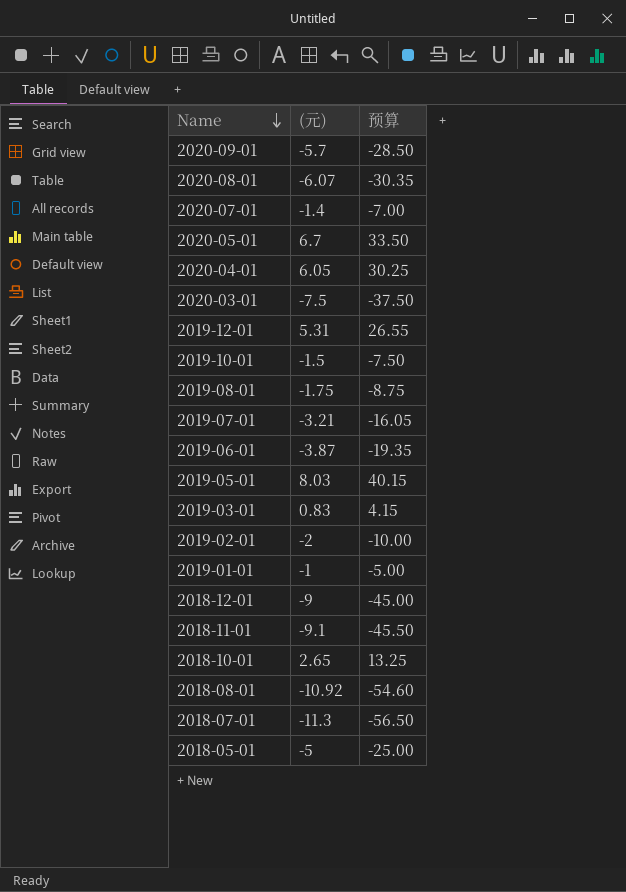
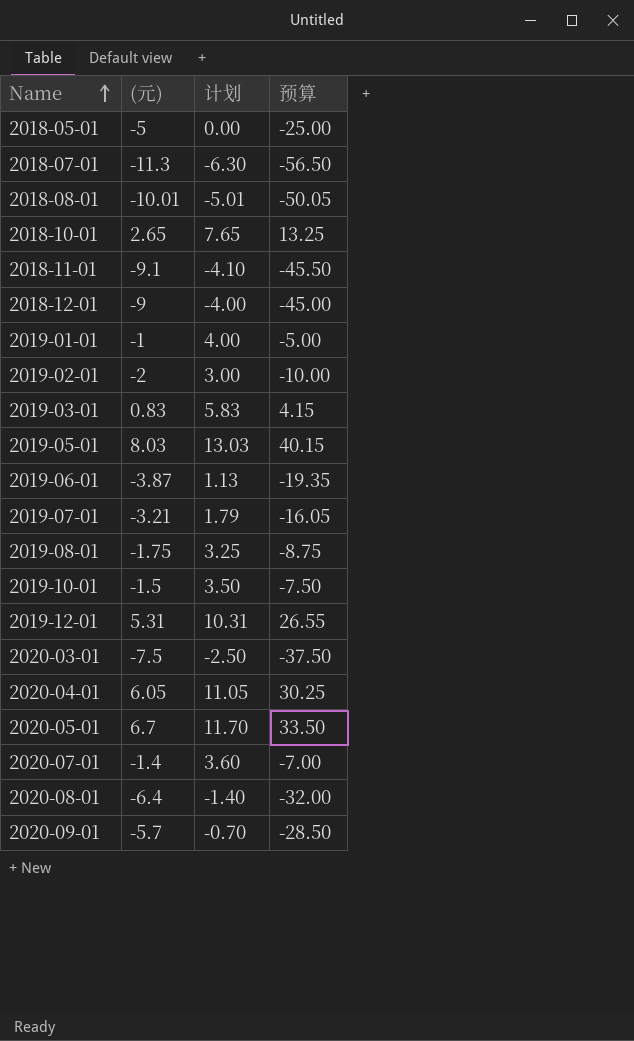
row order: Name descending -> Name ascending
column 计划 | formula: none -> [(元)] + 5
2018-08-01 | (元): -10.92 -> -10.01
2018-08-01 | 预算: -54.60 -> -50.05
2020-08-01 | (元): -6.07 -> -6.4
2020-08-01 | 预算: -30.35 -> -32.00

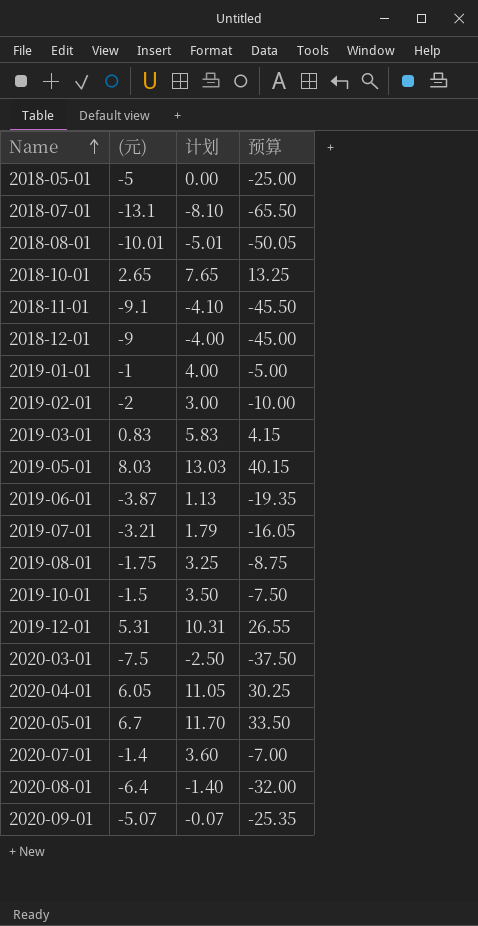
2018-07-01 | (元): -11.3 -> -13.1
2018-07-01 | 计划: -6.30 -> -8.10
2018-07-01 | 预算: -56.50 -> -65.50
2020-09-01 | (元): -5.7 -> -5.07
2020-09-01 | 计划: -0.70 -> -0.07
2020-09-01 | 预算: -28.50 -> -25.35

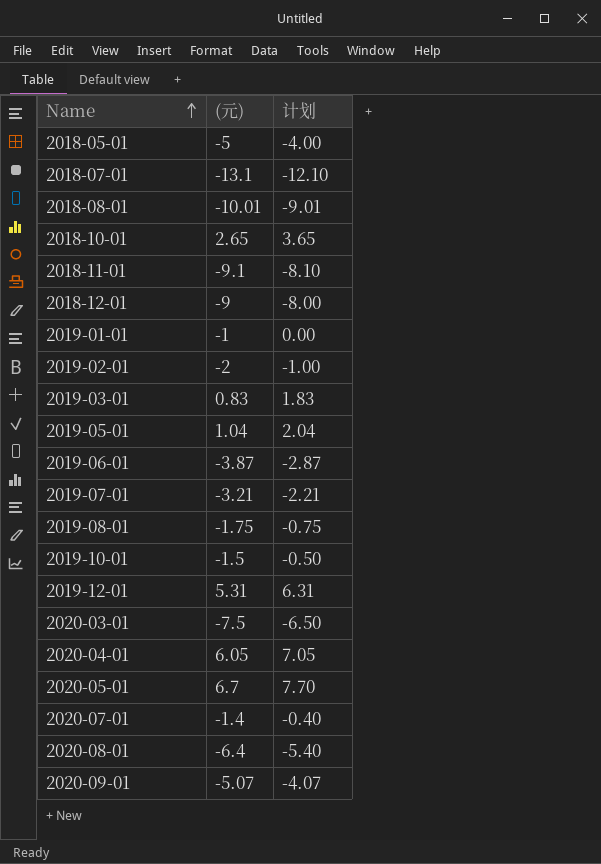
column 预算 | formula: [(元)] * 5 -> none
column 计划 | formula: [(元)] + 5 -> [(元)] + 1
2019-05-01 | (元): 8.03 -> 1.04

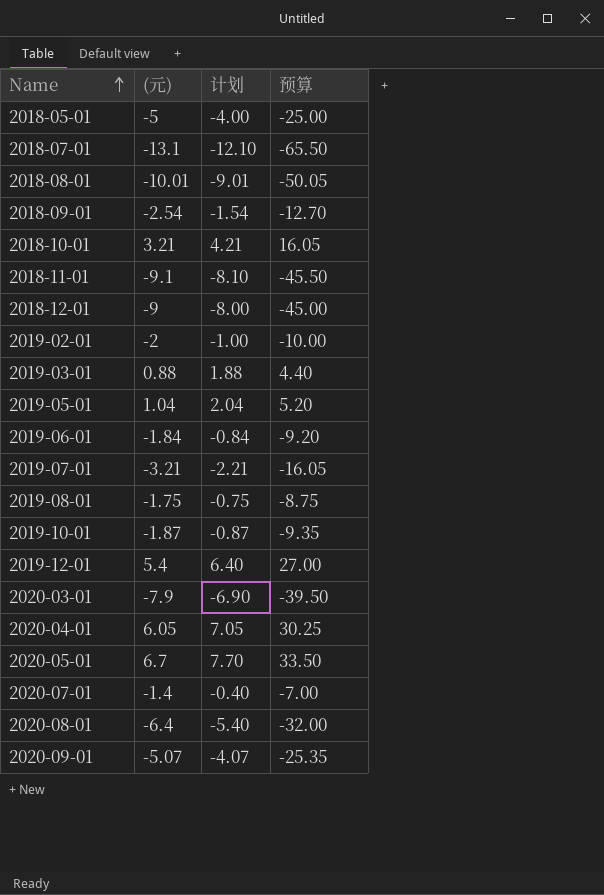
column 预算 | formula: none -> [(元)] * 5
row 2019-01-01: -1 | 0.00 -> none
row 2018-09-01: none -> -2.54 | -1.54 | -12.70
2018-10-01 | (元): 2.65 -> 3.21
2018-10-01 | 计划: 3.65 -> 4.21
2019-03-01 | (元): 0.83 -> 0.88
2019-03-01 | 计划: 1.83 -> 1.88
2019-06-01 | (元): -3.87 -> -1.84
2019-06-01 | 计划: -2.87 -> -0.84
2019-10-01 | (元): -1.5 -> -1.87
2019-10-01 | 计划: -0.50 -> -0.87
2019-12-01 | (元): 5.31 -> 5.4
2019-12-01 | 计划: 6.31 -> 6.40
2020-03-01 | (元): -7.5 -> -7.9
2020-03-01 | 计划: -6.50 -> -6.90

